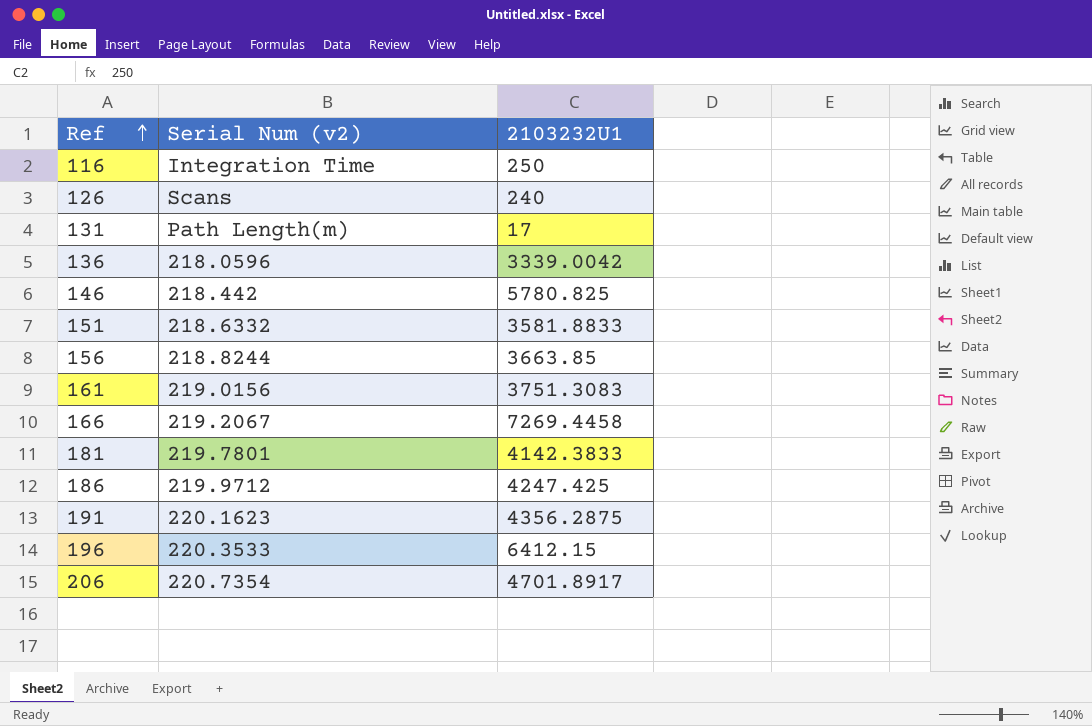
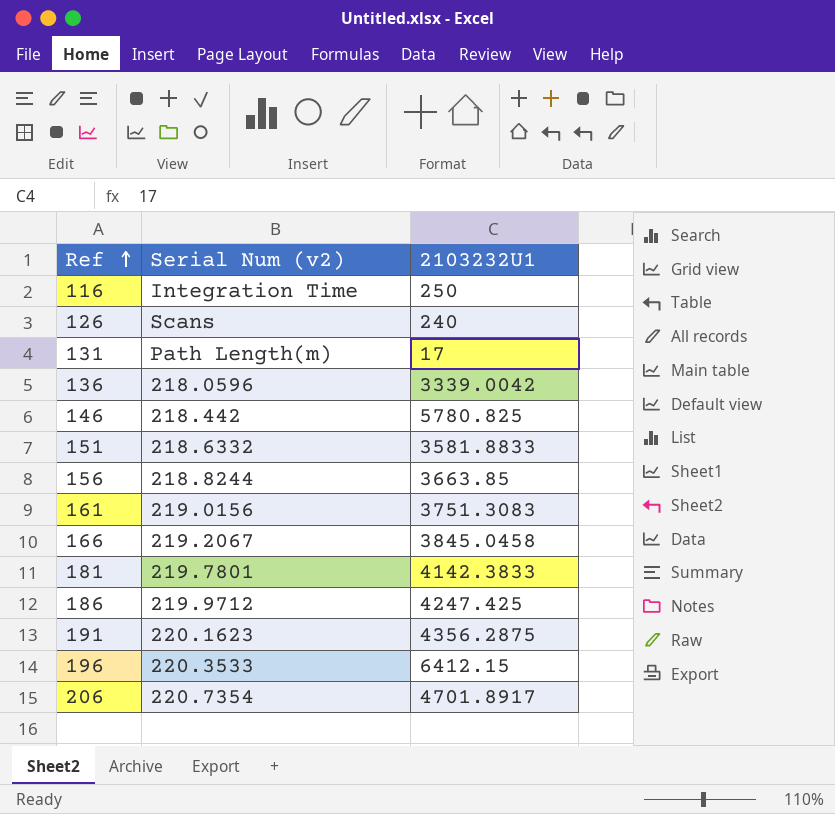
166 | 2103232U1: 7269.4458 -> 3845.0458

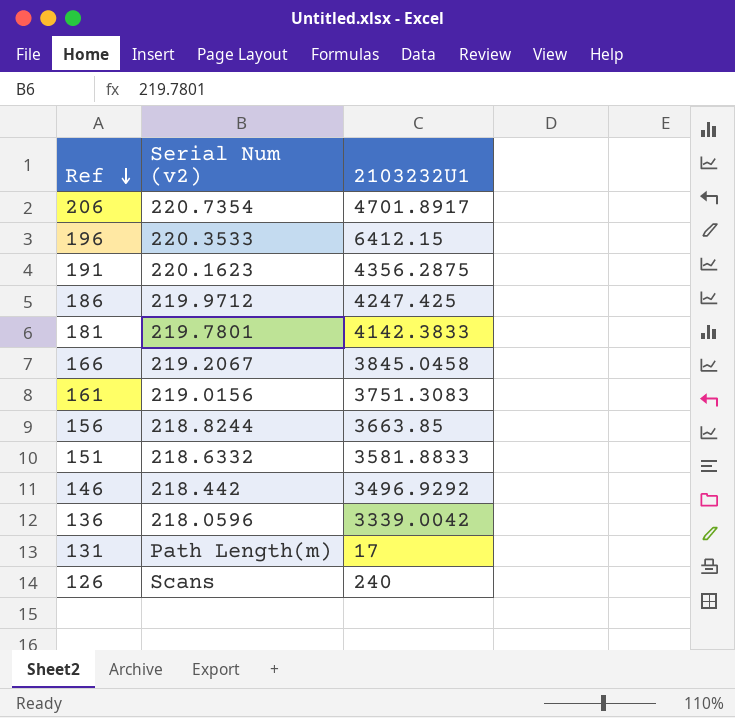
row order: Ref ascending -> Ref descending
row 116: Integration Time | 250 -> none
146 | 2103232U1: 5780.825 -> 3496.9292

